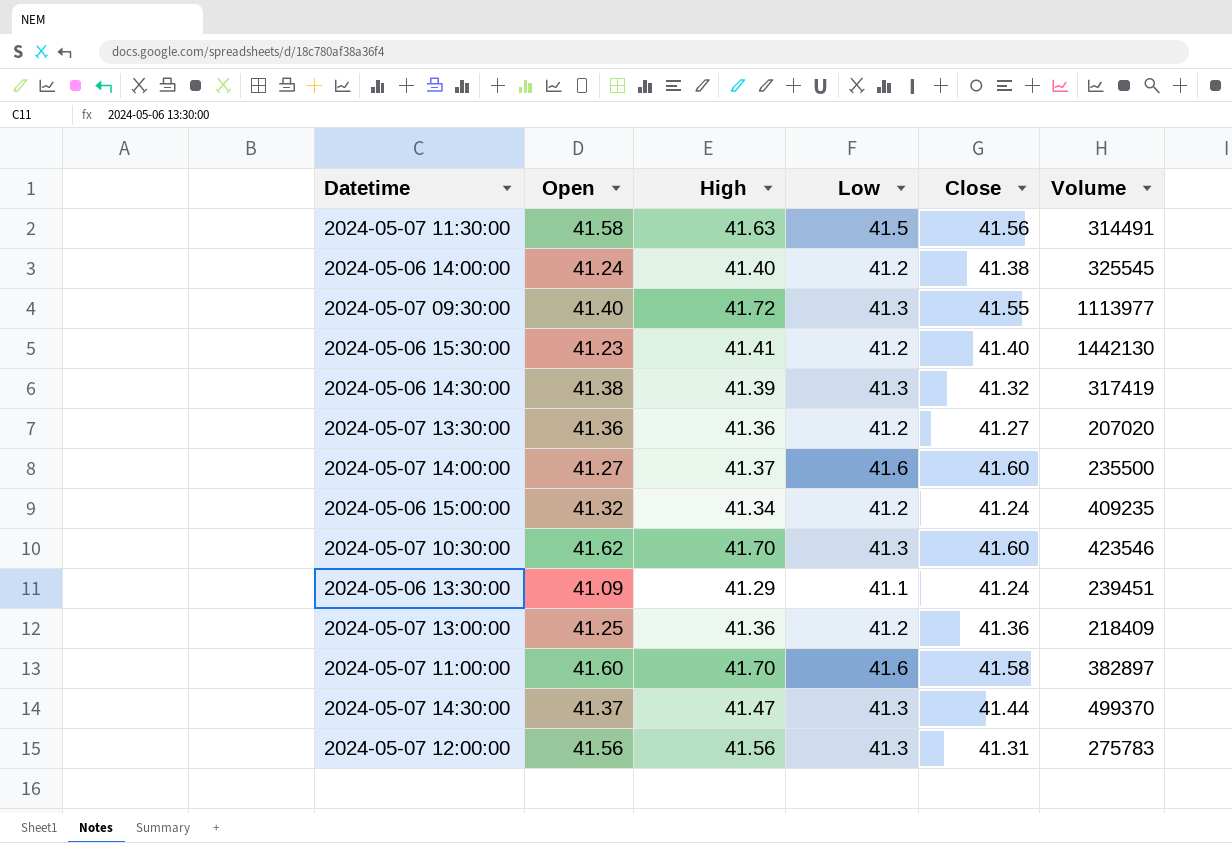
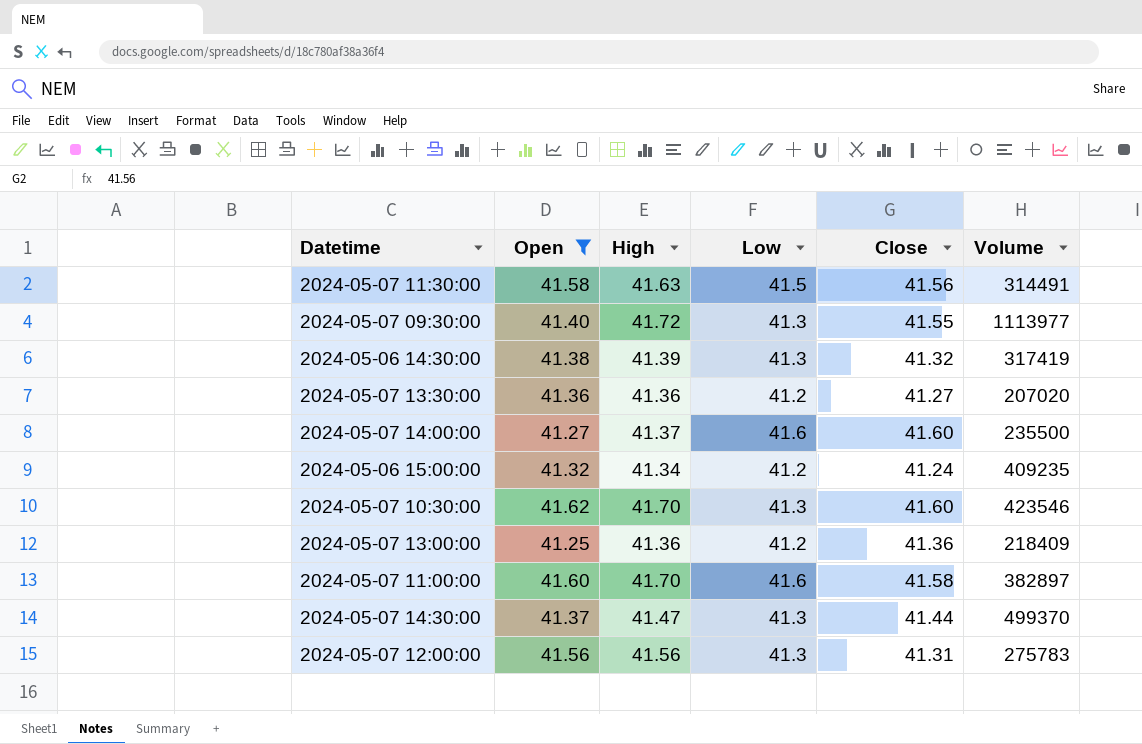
filter: none -> Open >= 41.25

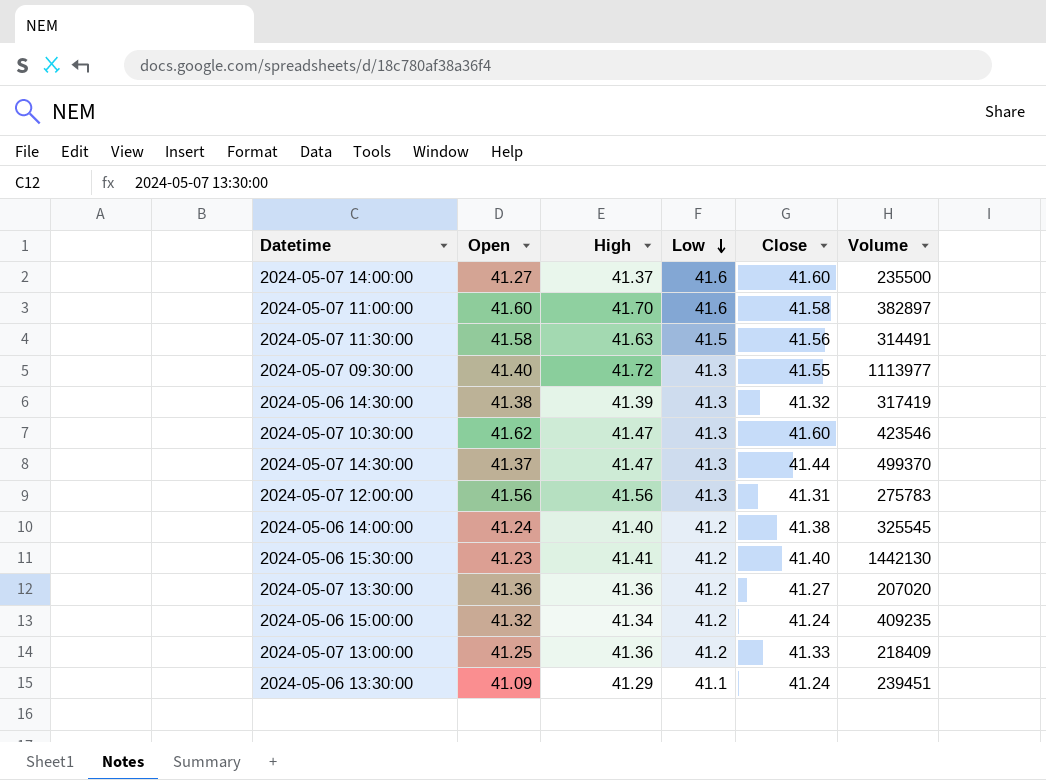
filter: Open >= 41.25 -> none
row order: none -> Low descending
2024-05-07 10:30:00 | High: 41.70 -> 41.47
2024-05-07 13:00:00 | Close: 41.36 -> 41.33

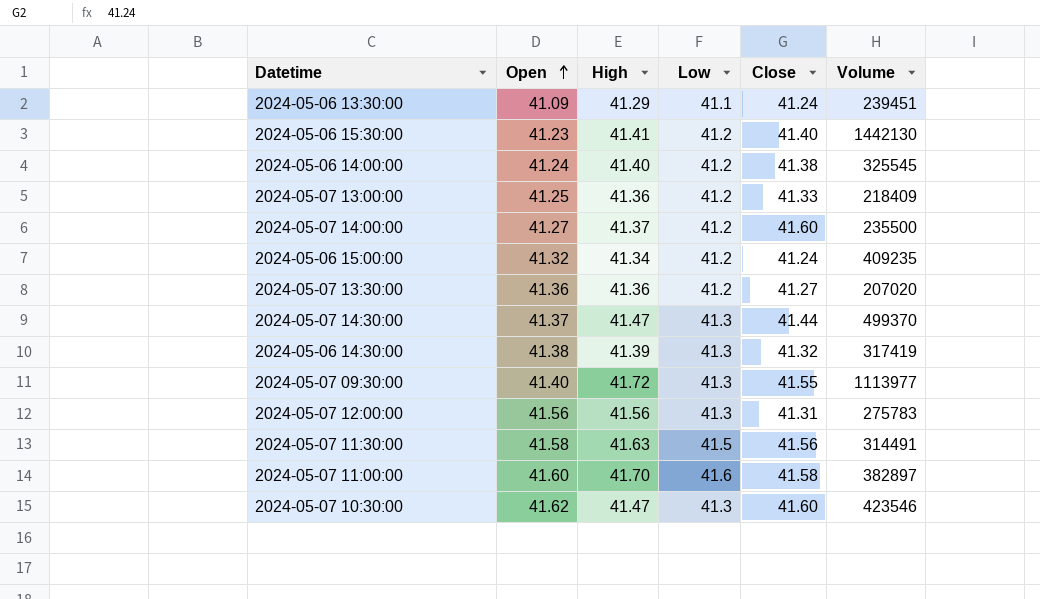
row order: Low descending -> Open ascending
2024-05-07 14:00:00 | Low: 41.6 -> 41.2

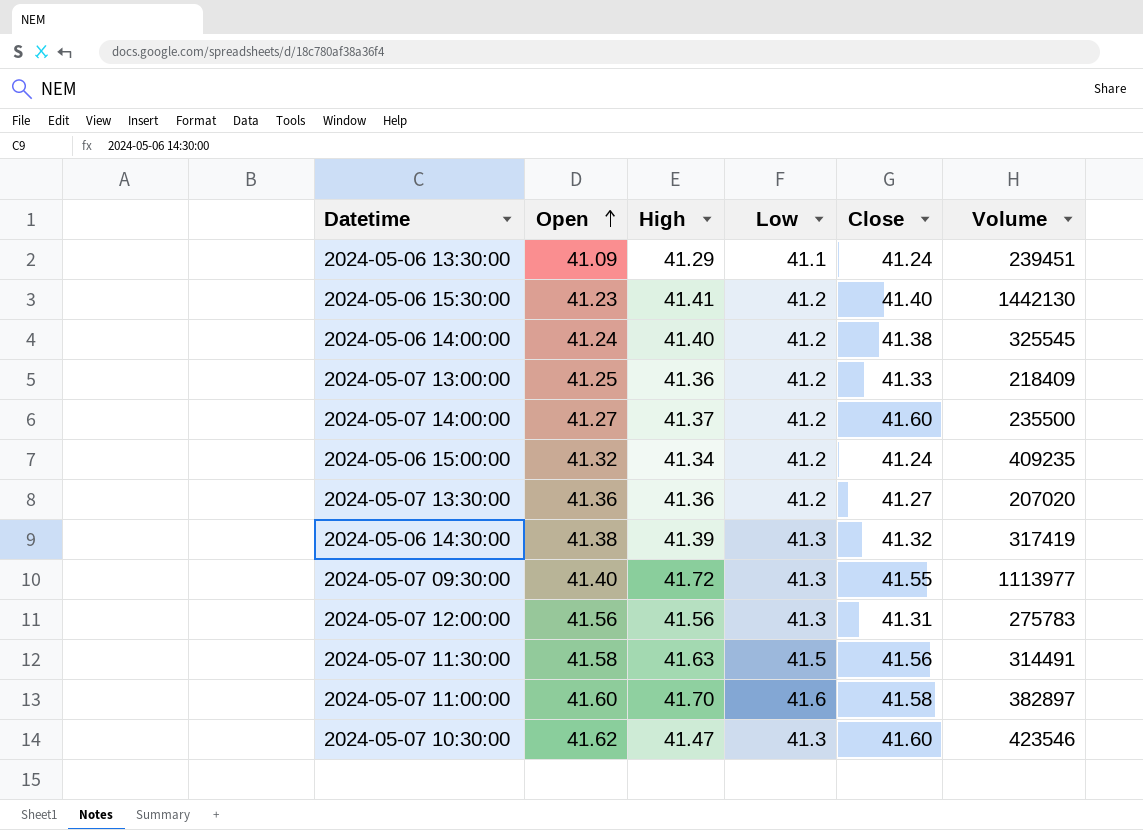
row 2024-05-07 14:30:00: 41.37 | 41.47 | 41.3 | 41.44 | 499370 -> none

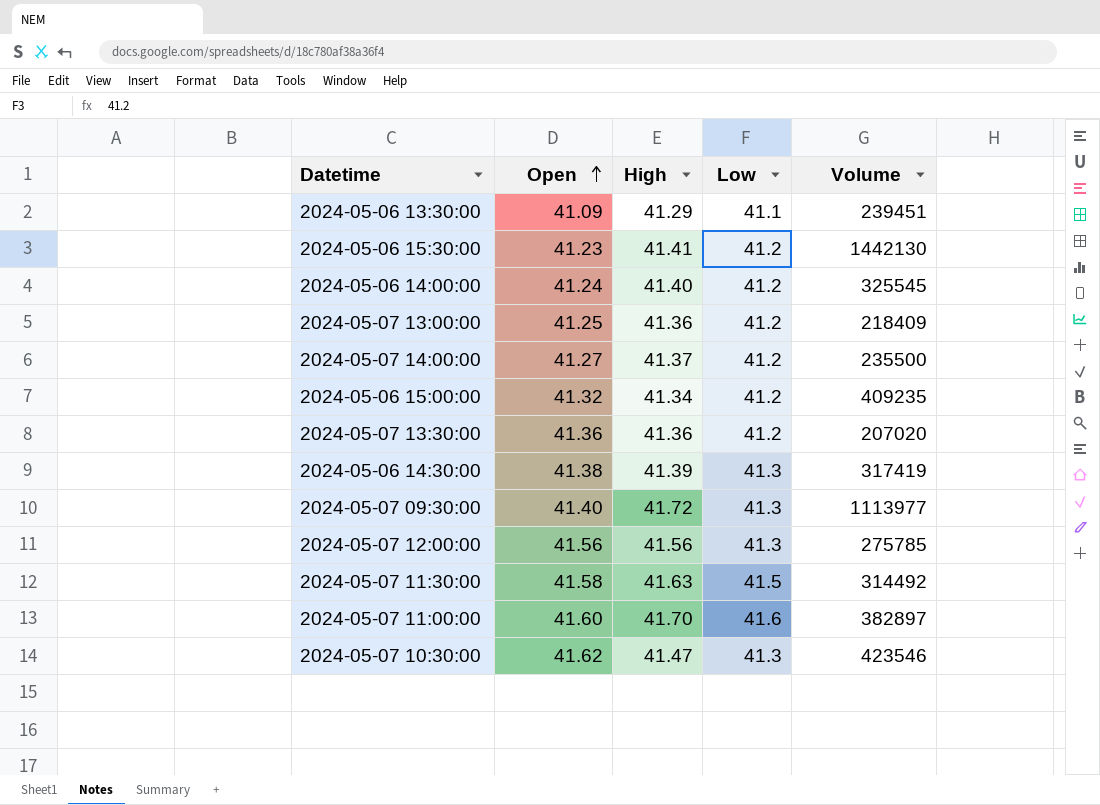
column Close | position: 5 -> none
2024-05-07 12:00:00 | Volume: 275783 -> 275785
2024-05-07 11:30:00 | Volume: 314491 -> 314492

